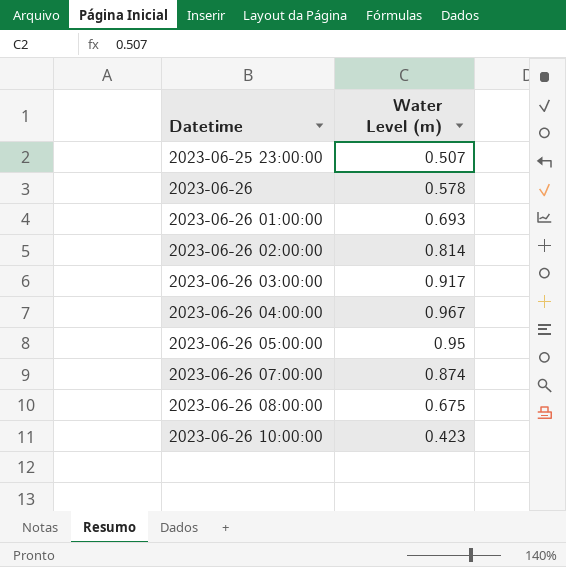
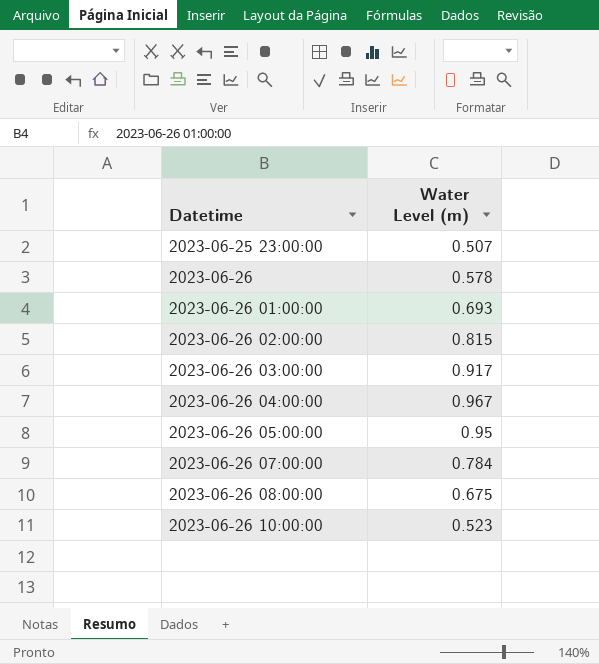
2023-06-26 02:00:00 | Water Level (m): 0.814 -> 0.815
2023-06-26 07:00:00 | Water Level (m): 0.874 -> 0.784
2023-06-26 10:00:00 | Water Level (m): 0.423 -> 0.523

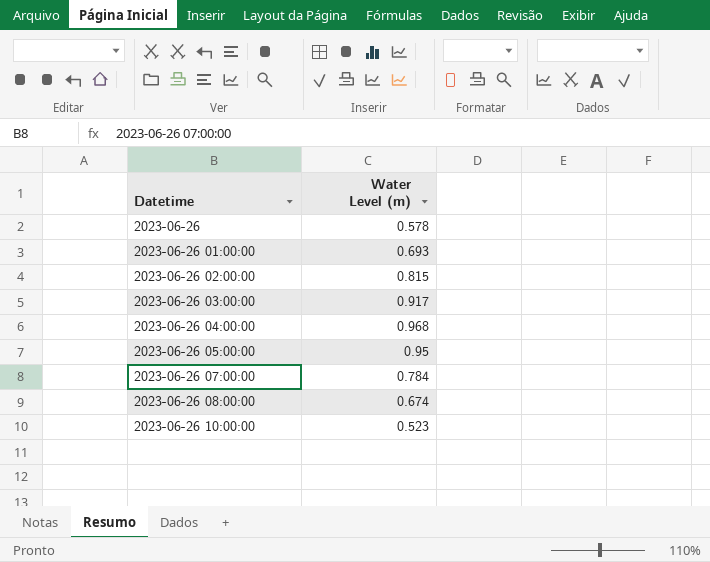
row 2023-06-25 23:00:00: 0.507 -> none
2023-06-26 04:00:00 | Water Level (m): 0.967 -> 0.968
2023-06-26 08:00:00 | Water Level (m): 0.675 -> 0.674

